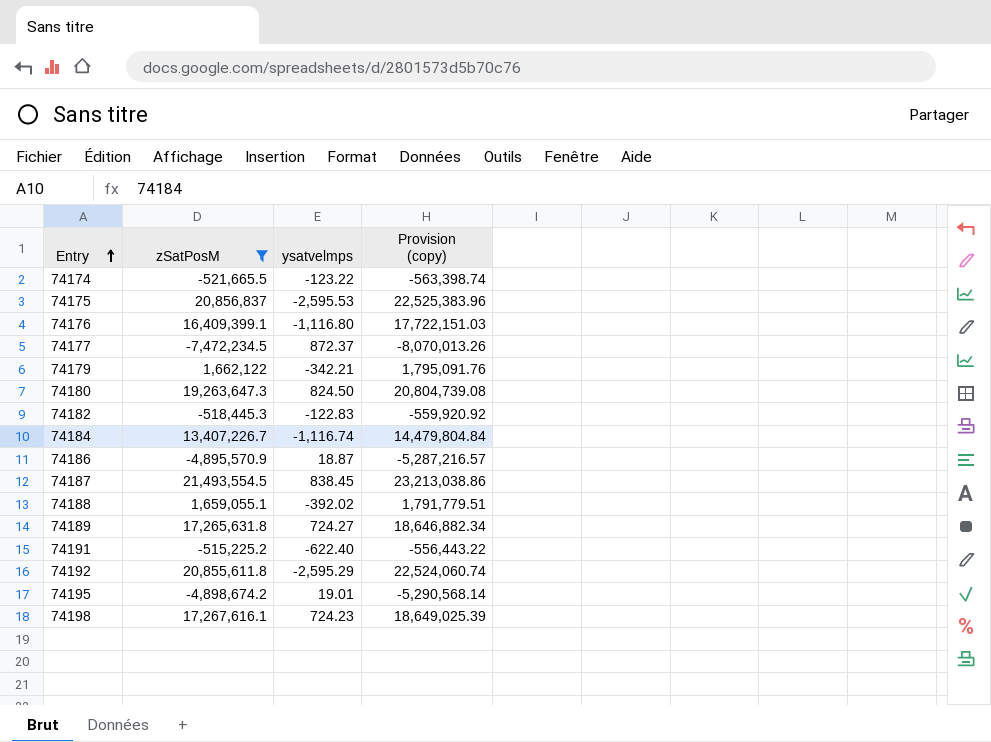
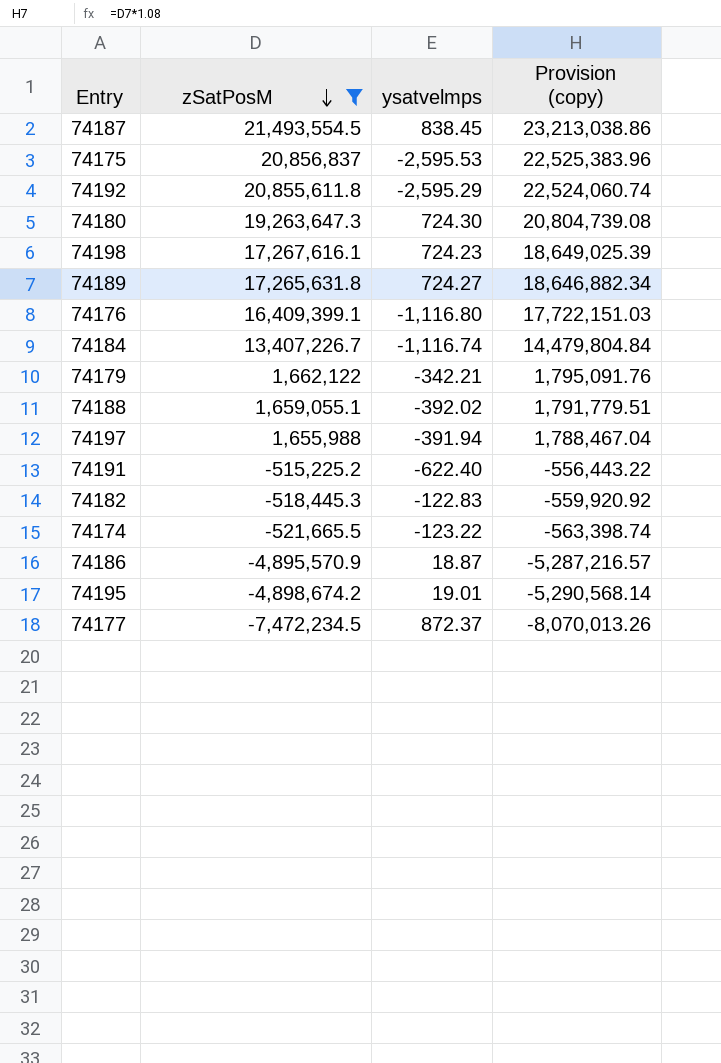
row order: Entry ascending -> zSatPosM descending
74180 | ysatvelmps: 824.50 -> 724.30
row 74197: none -> 1,655,988 | -391.94 | 1,788,467.04

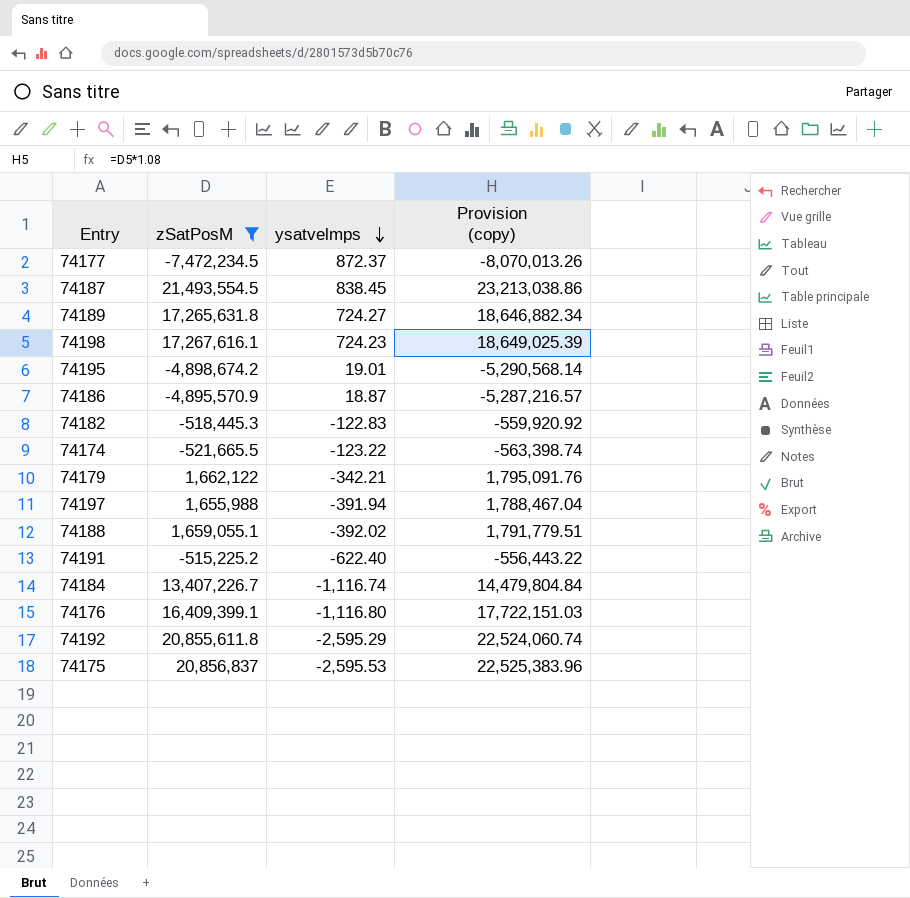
row order: zSatPosM descending -> ysatvelmps descending
row 74180: 19,263,647.3 | 724.30 | 20,804,739.08 -> none

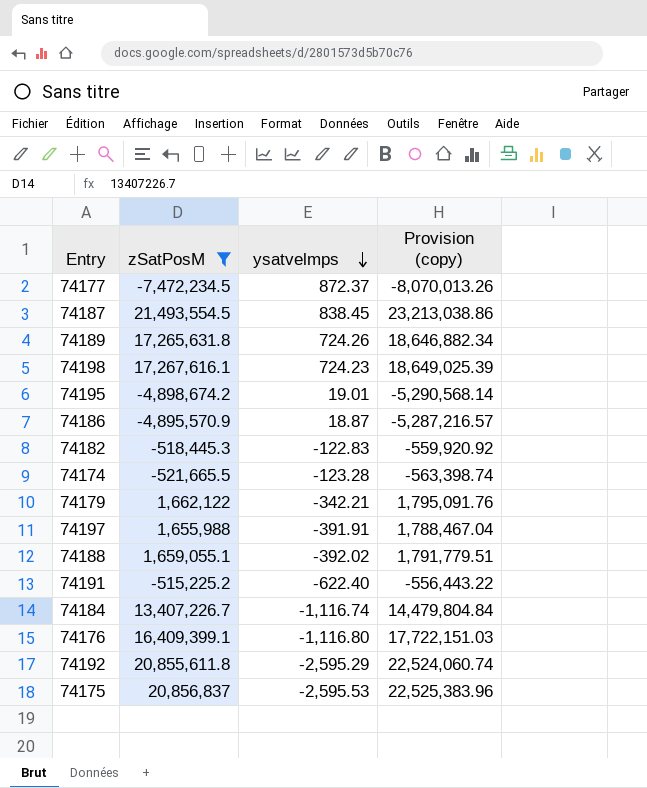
74189 | ysatvelmps: 724.27 -> 724.26
74174 | ysatvelmps: -123.22 -> -123.28
74197 | ysatvelmps: -391.94 -> -391.91

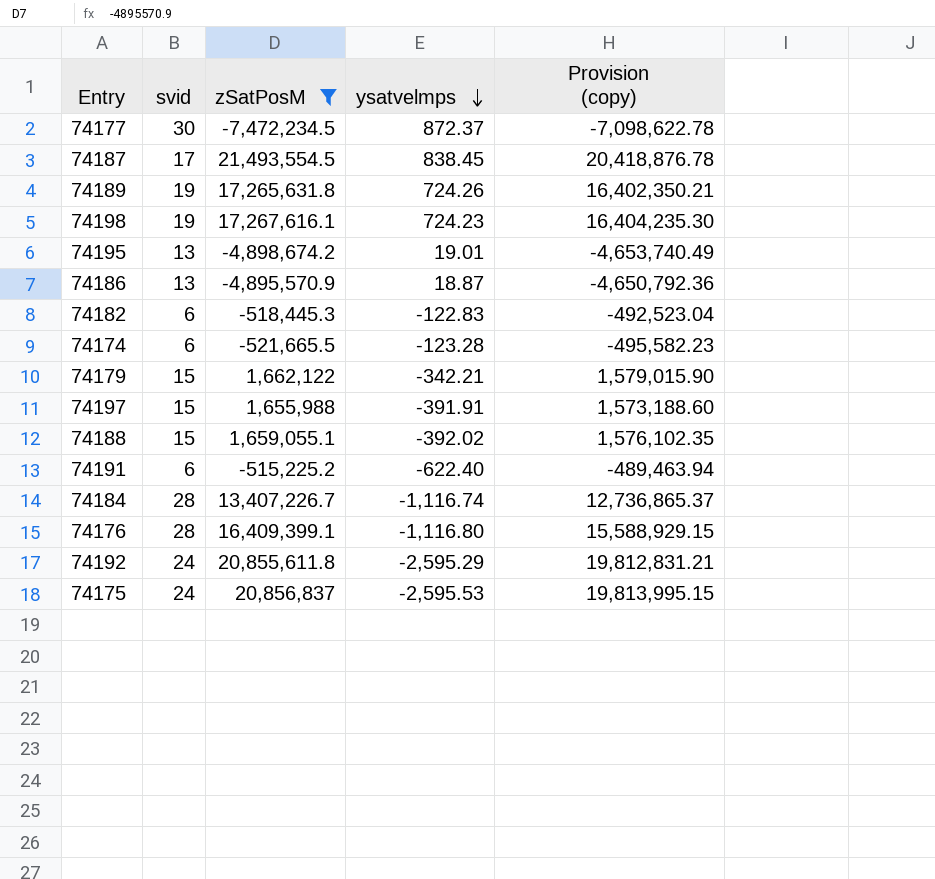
column svid | position: none -> 2
column Provision (copy) | formula: [zSatPosM] * 1.08 -> [zSatPosM] * 0.95

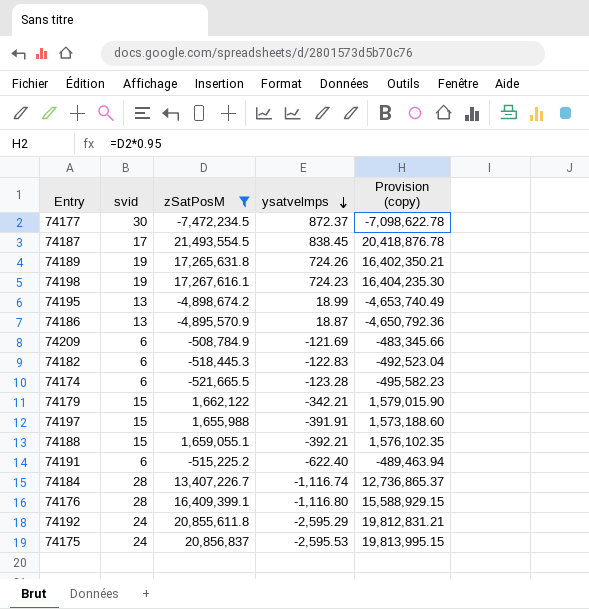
74195 | ysatvelmps: 19.01 -> 18.99
row 74209: none -> 6 | -508,784.9 | -121.69 | -483,345.66
74188 | ysatvelmps: -392.02 -> -392.21

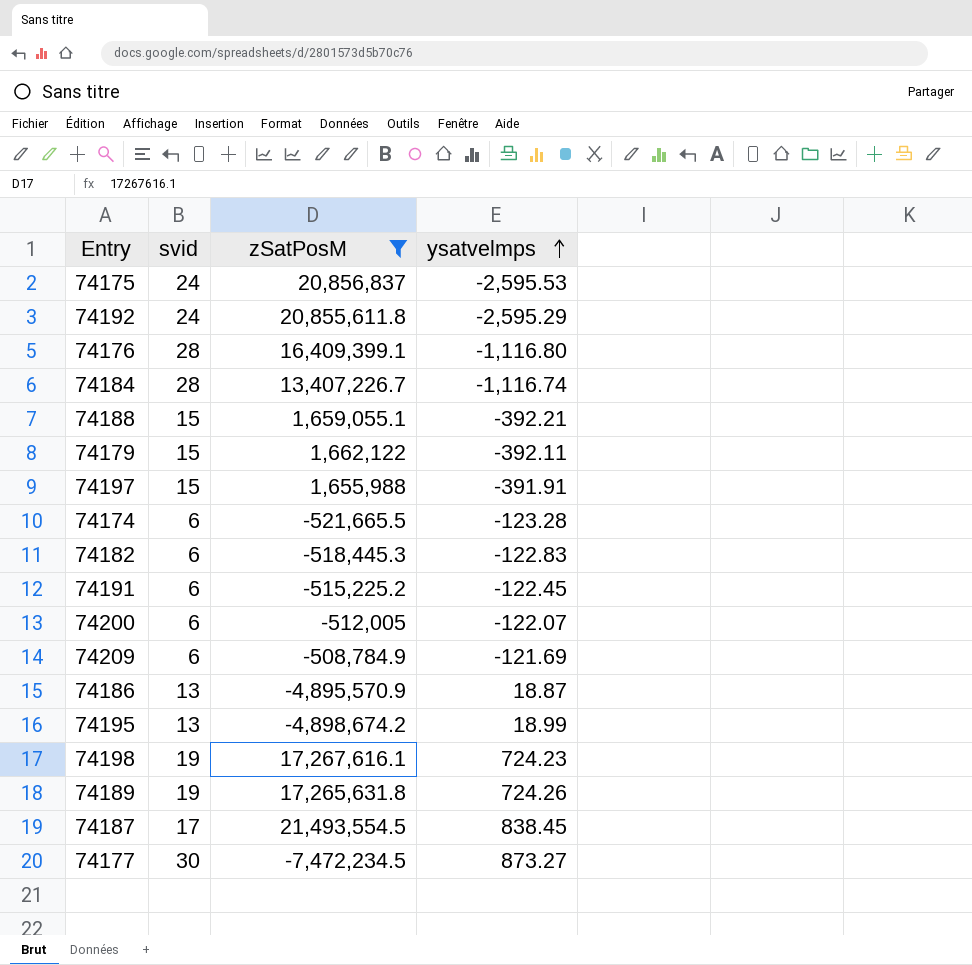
row order: ysatvelmps descending -> ysatvelmps ascending
column Provision (copy) | formula: [zSatPosM] * 0.95 -> none
74179 | ysatvelmps: -342.21 -> -392.11
74191 | ysatvelmps: -622.40 -> -122.45
row 74200: none -> 6 | -512,005 | -122.07
74177 | ysatvelmps: 872.37 -> 873.27

